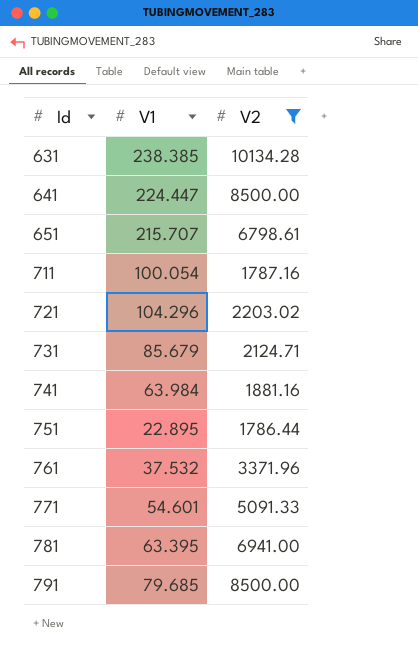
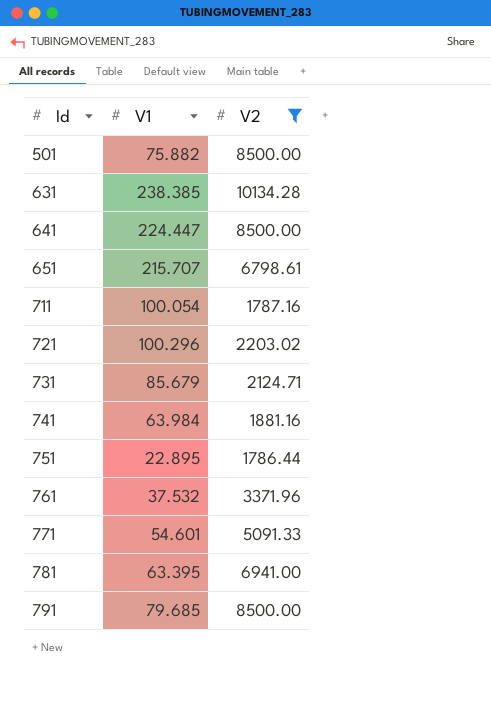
row 501: none -> 75.882 | 8500.00
721 | V1: 104.296 -> 100.296

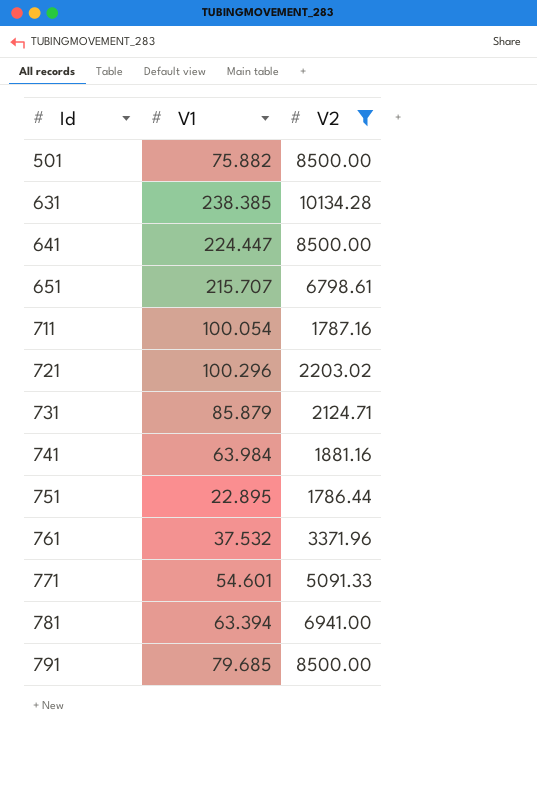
731 | V1: 85.679 -> 85.879
781 | V1: 63.395 -> 63.394

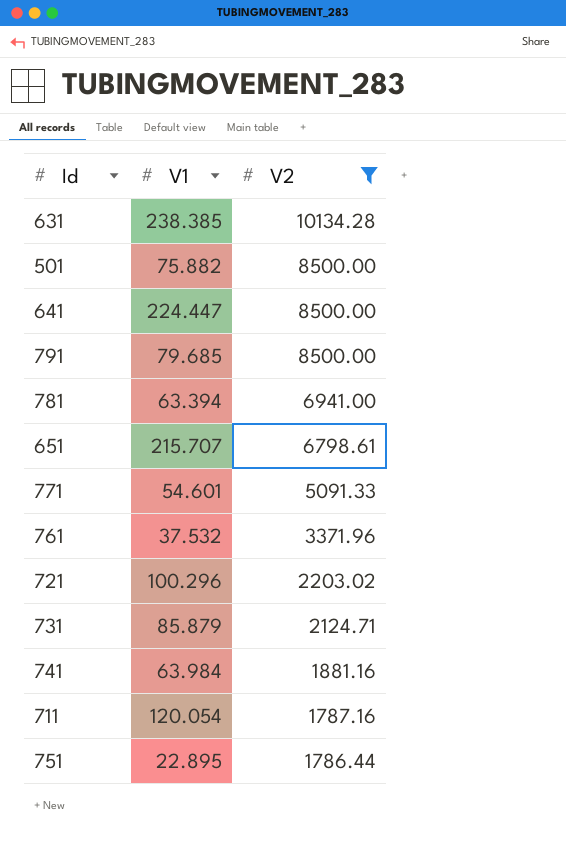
row order: Id ascending -> V2 descending
711 | V1: 100.054 -> 120.054

